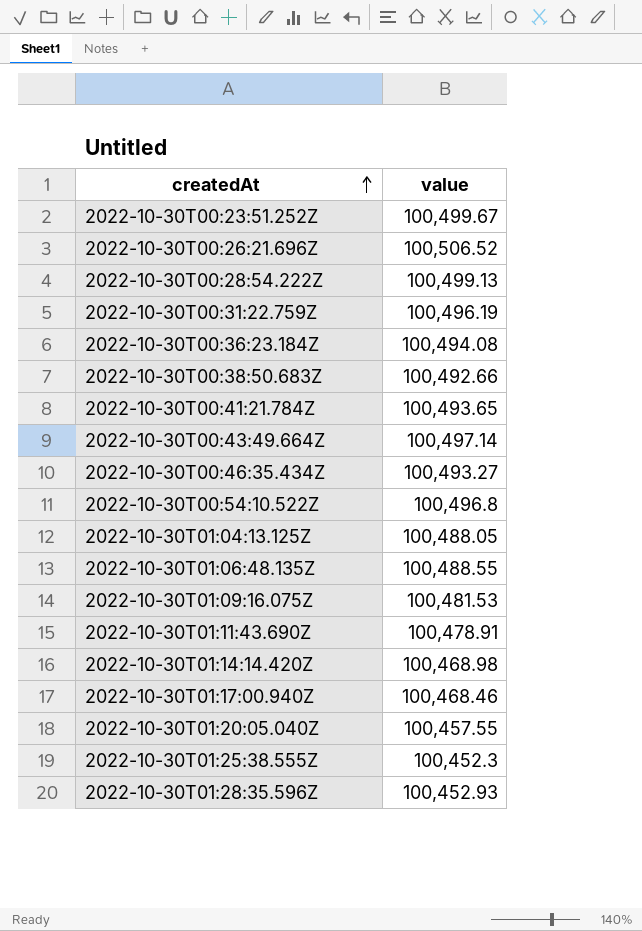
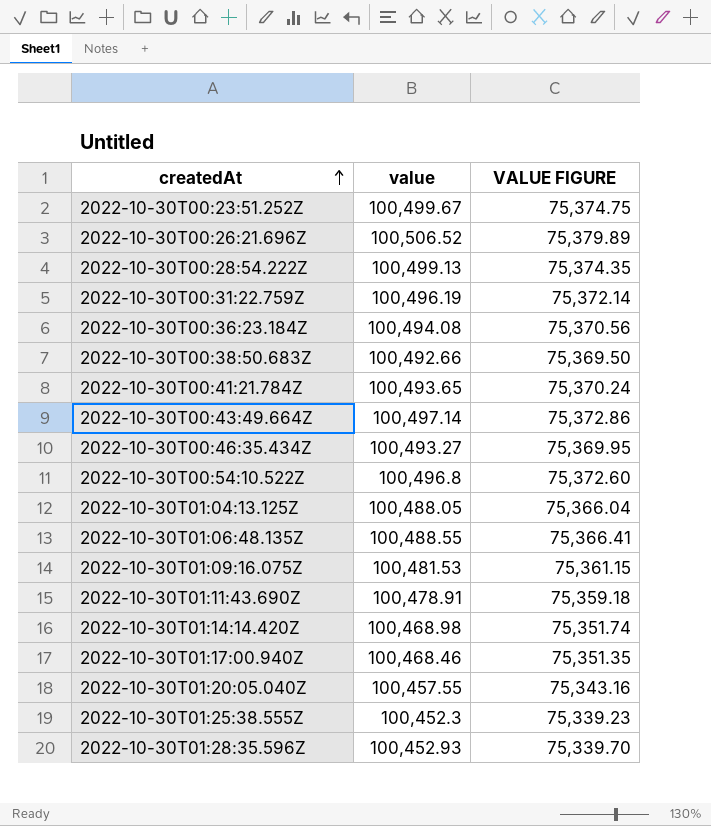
column VALUE FIGURE | formula: none -> [value] * 0.75

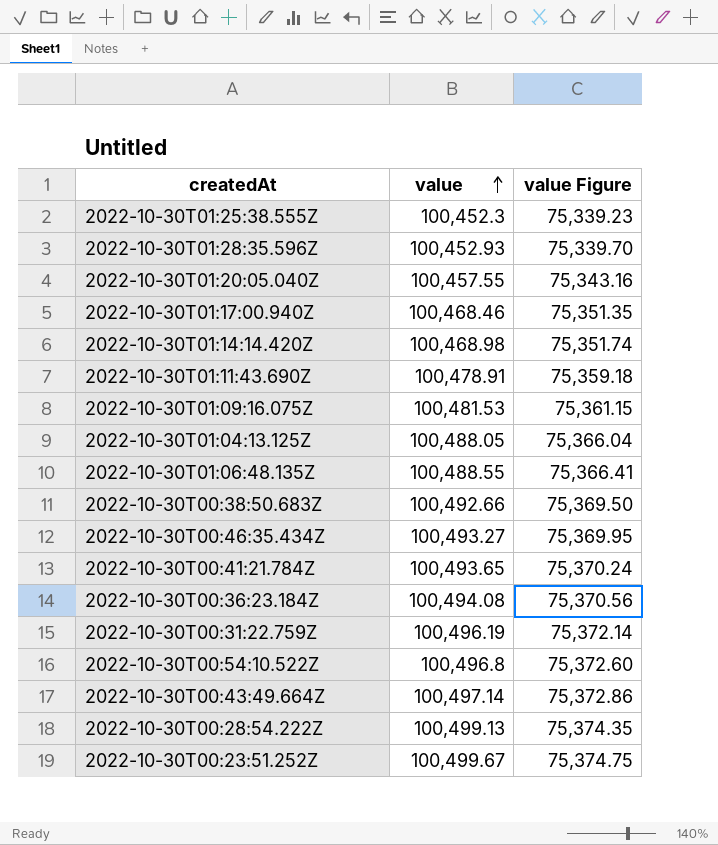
row order: createdAt ascending -> value ascending
column name: VALUE FIGURE -> value Figure
row 2022-10-30T00:26:21.696Z: 100,506.52 | 75,379.89 -> none

